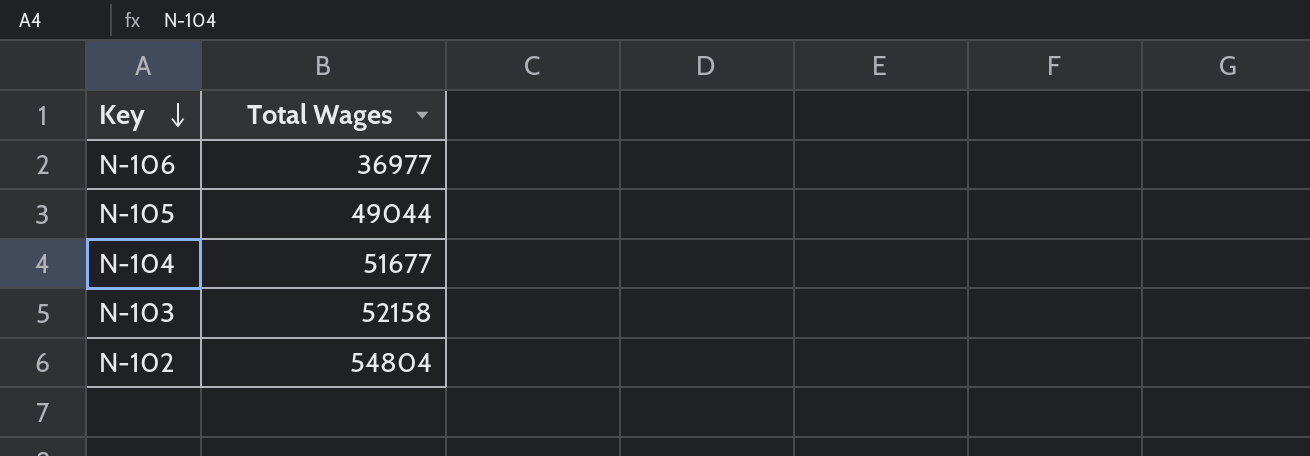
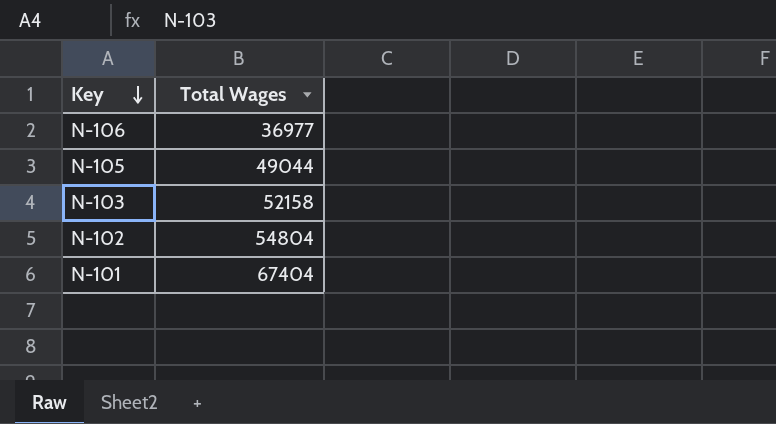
row N-104: 51677 -> none
row N-101: none -> 67404

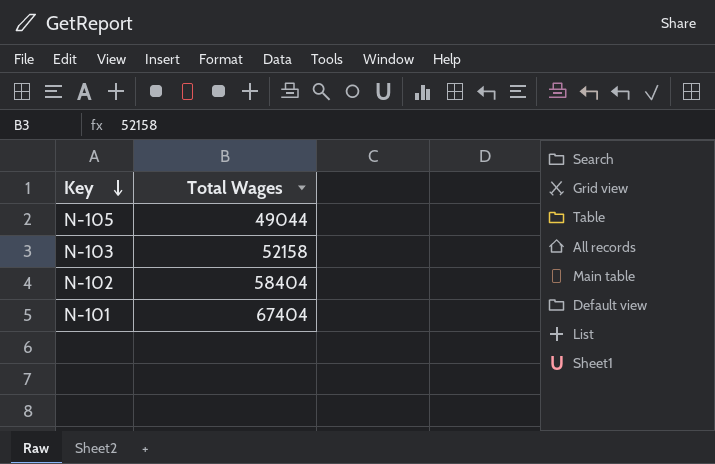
row N-106: 36977 -> none
N-102 | Total Wages: 54804 -> 58404

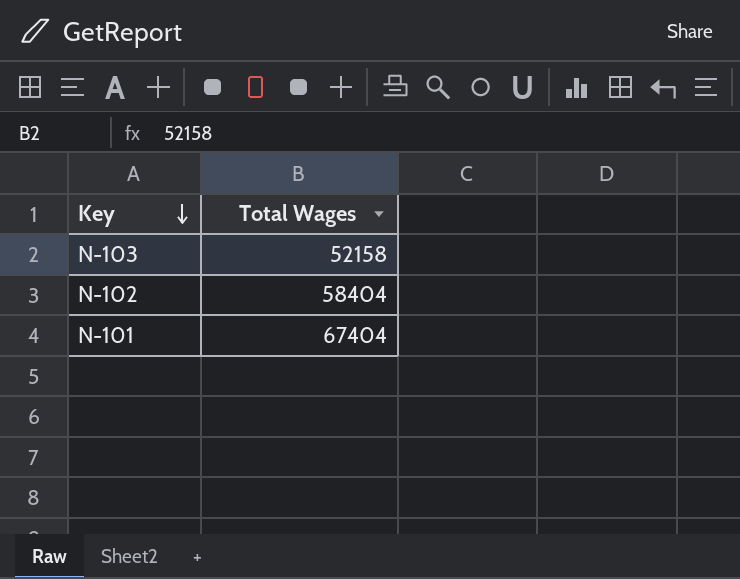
row N-105: 49044 -> none

